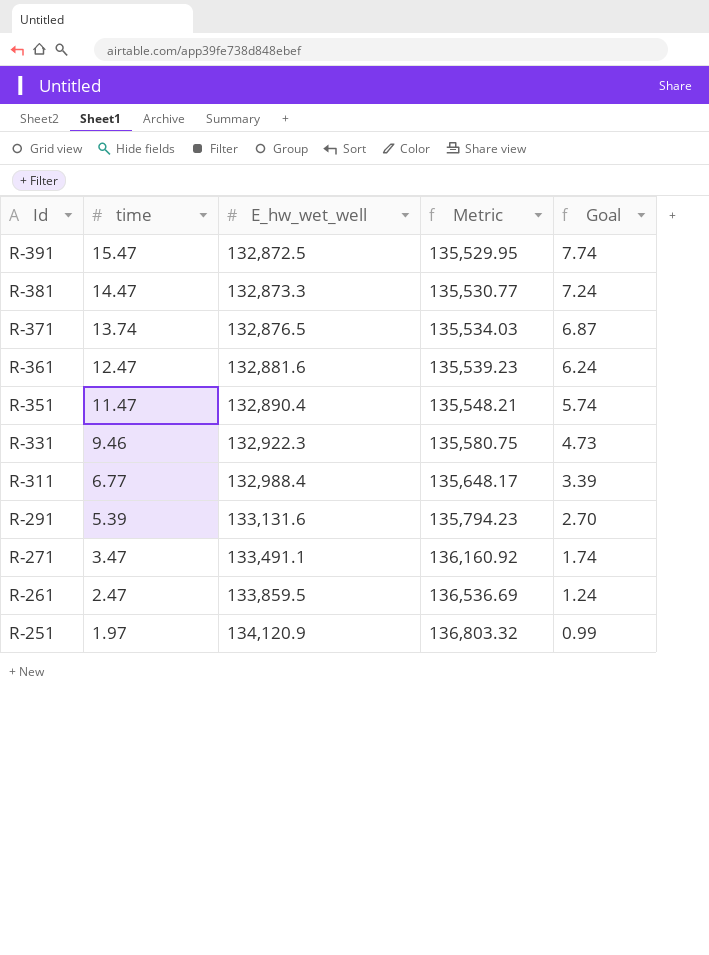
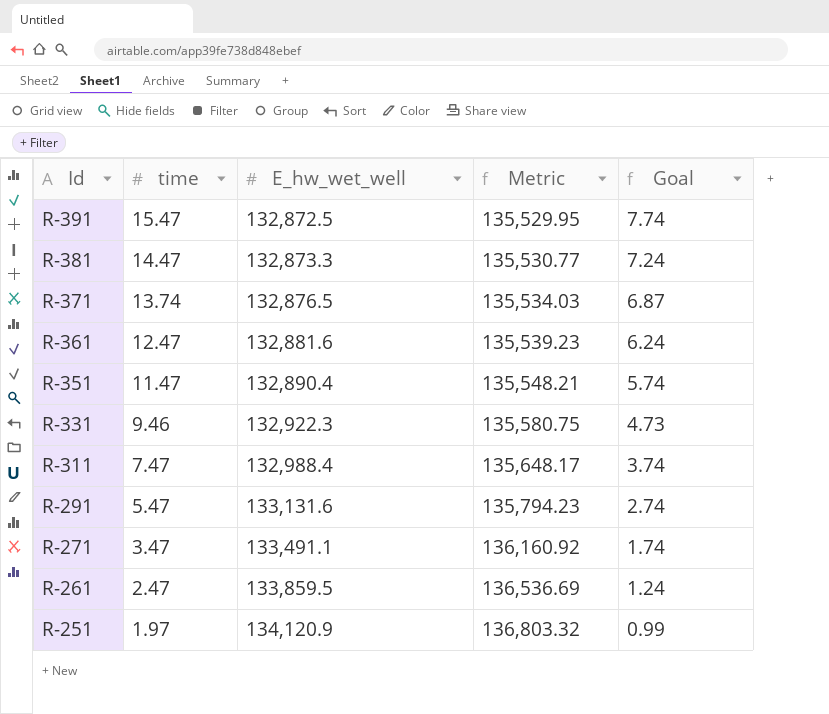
R-311 | time: 6.77 -> 7.47
R-311 | Goal: 3.39 -> 3.74
R-291 | time: 5.39 -> 5.47
R-291 | Goal: 2.70 -> 2.74

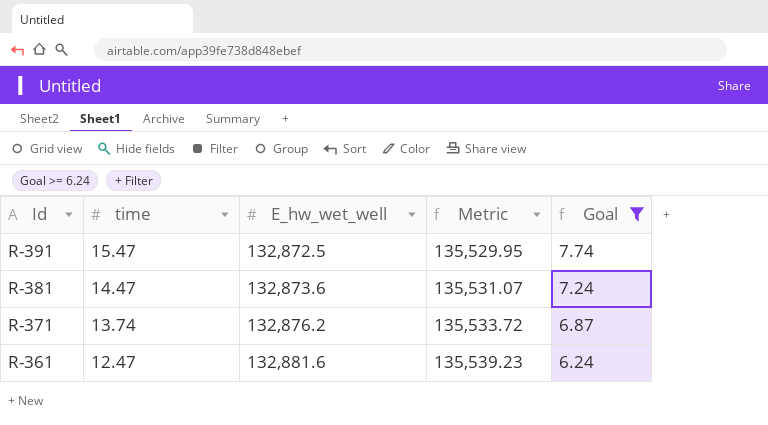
filter: none -> Goal >= 6.24
R-381 | E_hw_wet_well: 132,873.3 -> 132,873.6
R-381 | Metric: 135,530.77 -> 135,531.07
R-371 | E_hw_wet_well: 132,876.5 -> 132,876.2
R-371 | Metric: 135,534.03 -> 135,533.72

